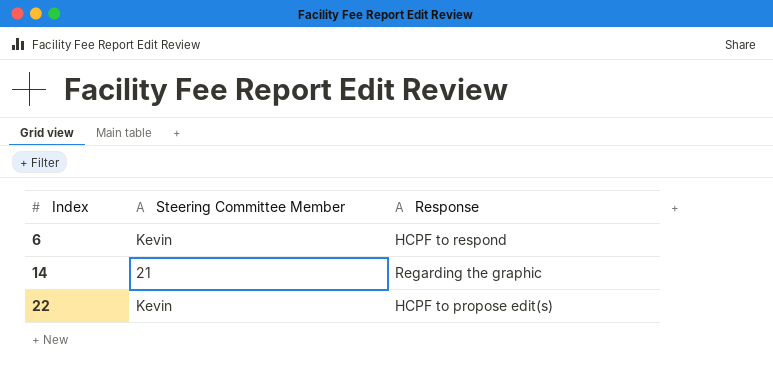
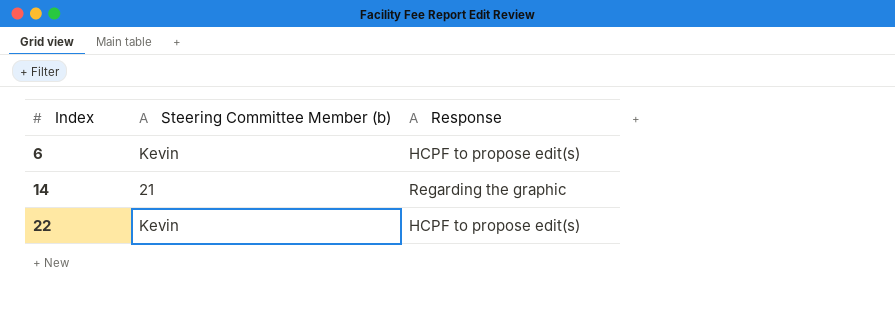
column name: Steering Committee Member -> Steering Committee Member (b)
6 | Response: HCPF to respond -> HCPF to propose edit(s)

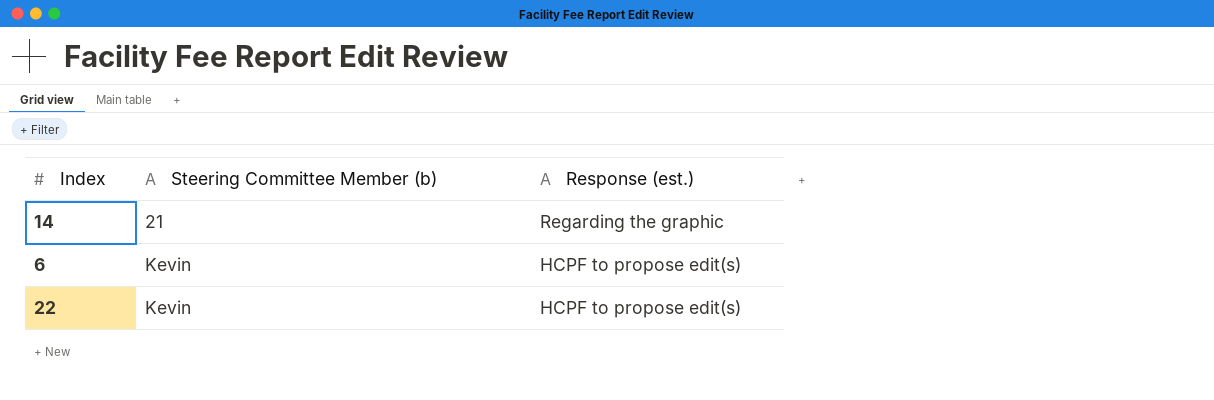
row order: Index ascending -> Steering Committee Member (b) ascending
column name: Response -> Response (est.)

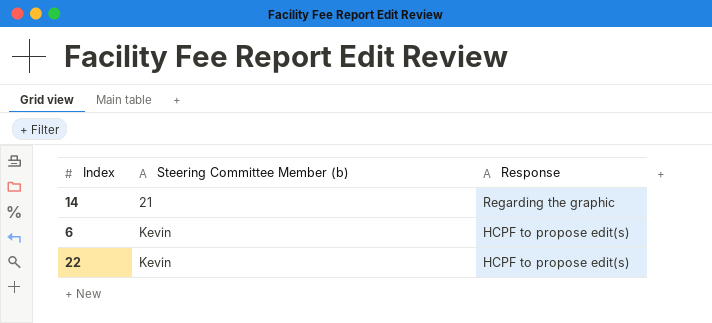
column name: Response (est.) -> Response

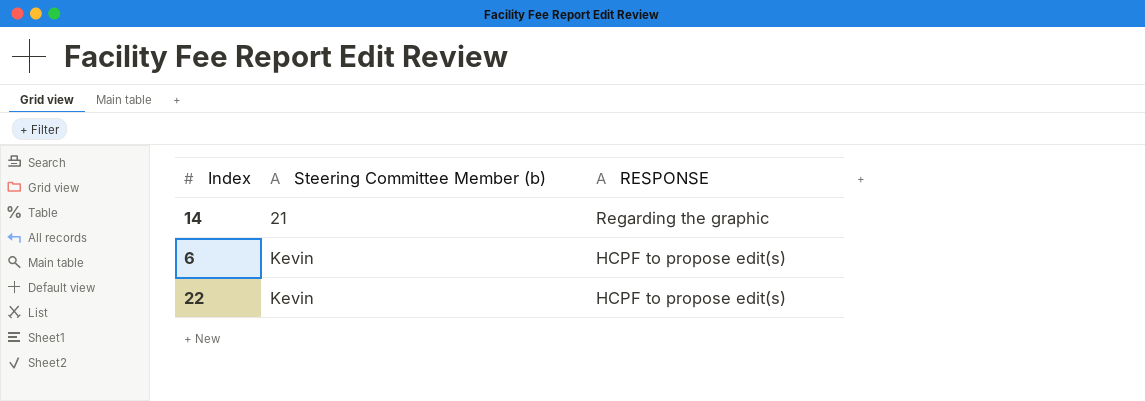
column name: Response -> RESPONSE

